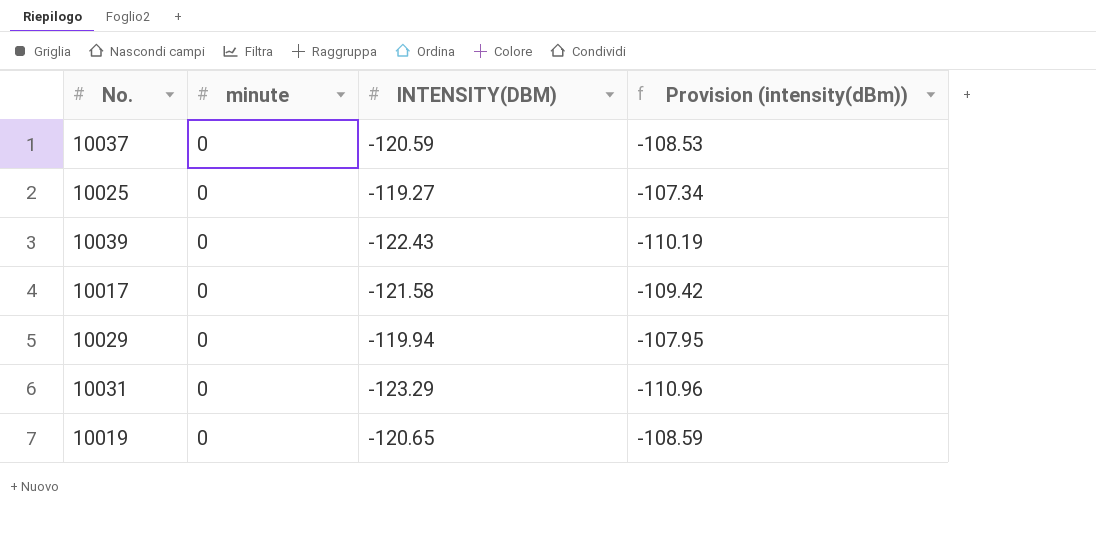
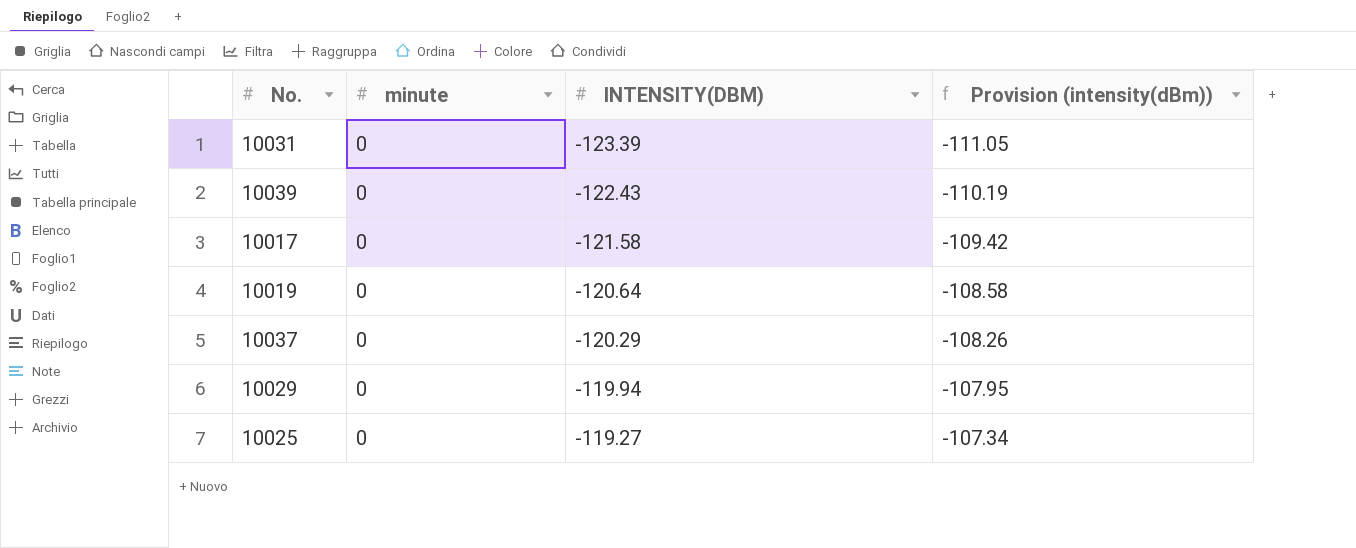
row order: none -> INTENSITY(DBM) ascending
10031 | INTENSITY(DBM): -123.29 -> -123.39
10031 | Provision (intensity(dBm)): -110.96 -> -111.05
10019 | INTENSITY(DBM): -120.65 -> -120.64
10019 | Provision (intensity(dBm)): -108.59 -> -108.58
10037 | INTENSITY(DBM): -120.59 -> -120.29
10037 | Provision (intensity(dBm)): -108.53 -> -108.26

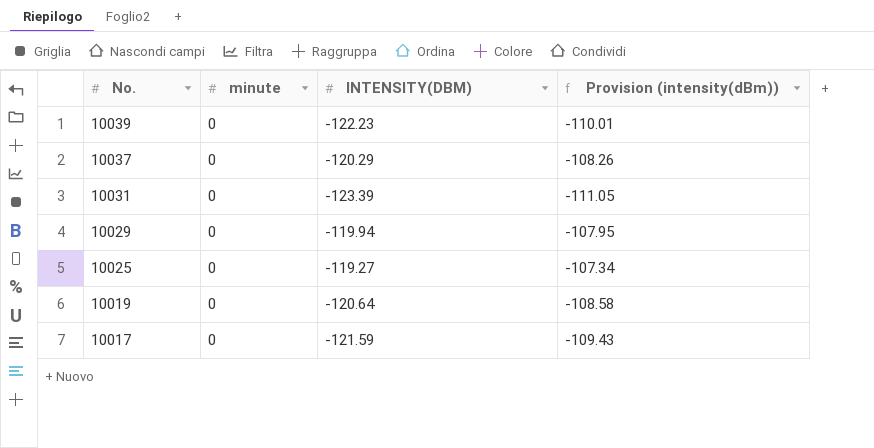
row order: INTENSITY(DBM) ascending -> No. descending
10039 | INTENSITY(DBM): -122.43 -> -122.23
10039 | Provision (intensity(dBm)): -110.19 -> -110.01
10017 | INTENSITY(DBM): -121.58 -> -121.59
10017 | Provision (intensity(dBm)): -109.42 -> -109.43

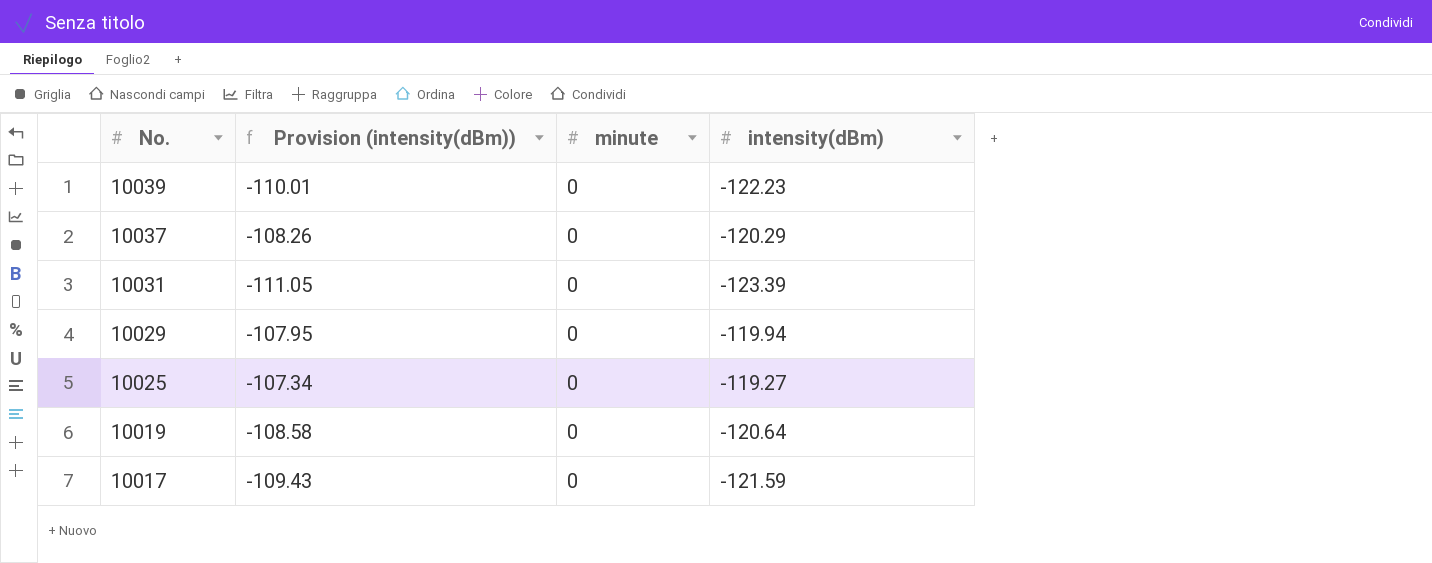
column Provision (intensity(dBm)) | position: 4 -> 2
column name: INTENSITY(DBM) -> intensity(dBm)

